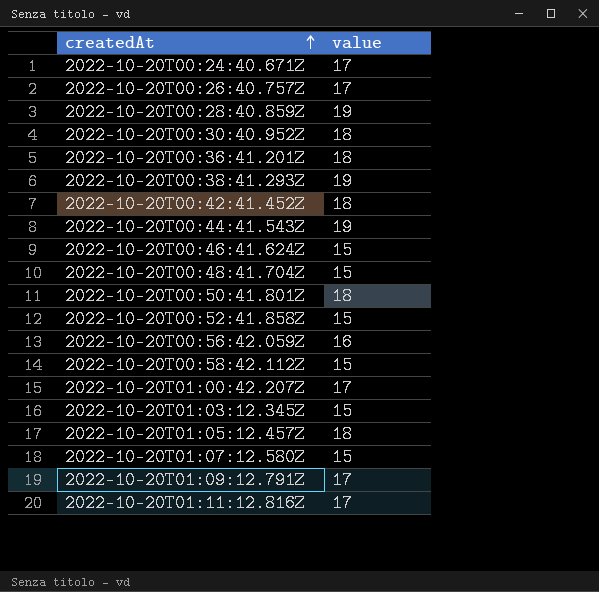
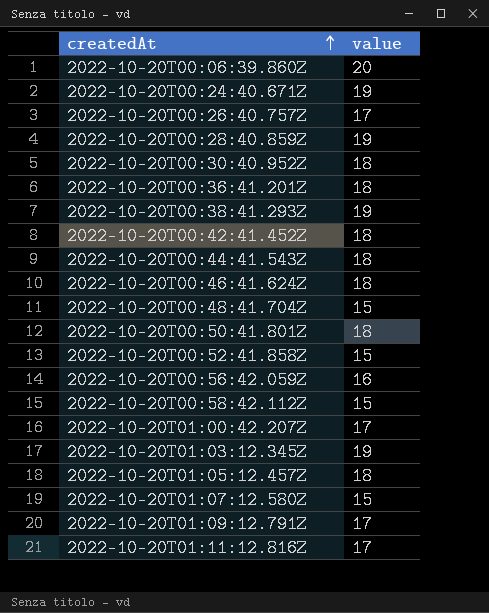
row 2022-10-20T00:06:39.860Z: none -> 20
2022-10-20T00:24:40.671Z | value: 17 -> 19
2022-10-20T00:44:41.543Z | value: 19 -> 18
2022-10-20T00:46:41.624Z | value: 15 -> 18
2022-10-20T01:03:12.345Z | value: 15 -> 19

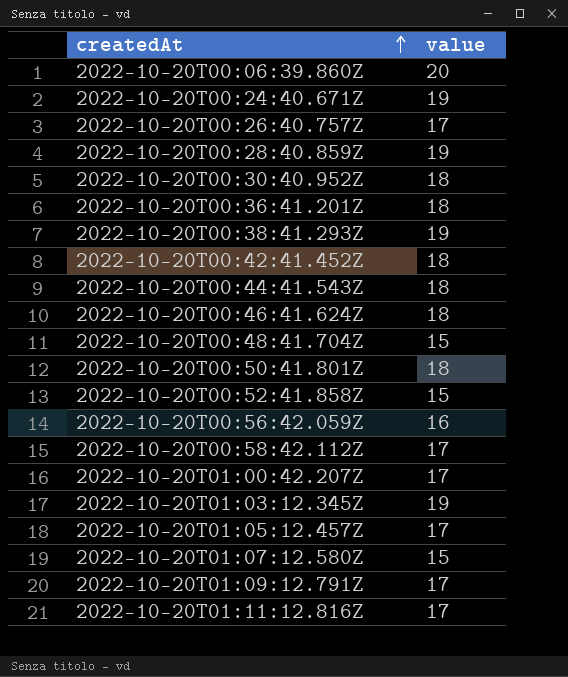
2022-10-20T00:58:42.112Z | value: 15 -> 17
2022-10-20T01:05:12.457Z | value: 18 -> 17

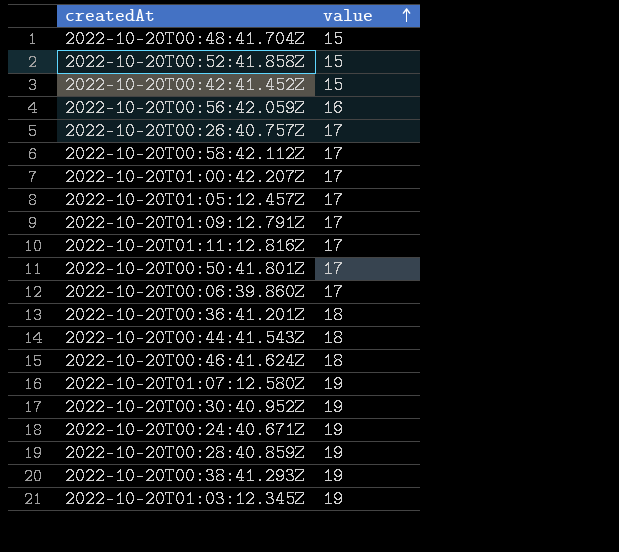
row order: createdAt ascending -> value ascending
2022-10-20T00:42:41.452Z | value: 18 -> 15
2022-10-20T00:50:41.801Z | value: 18 -> 17
2022-10-20T00:06:39.860Z | value: 20 -> 17
2022-10-20T01:07:12.580Z | value: 15 -> 19
2022-10-20T00:30:40.952Z | value: 18 -> 19

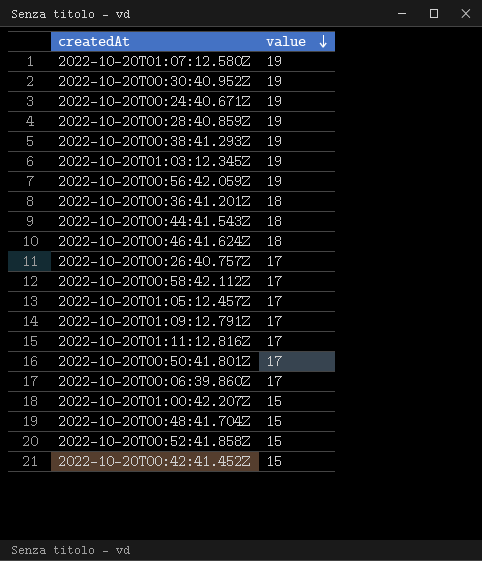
row order: value ascending -> value descending
2022-10-20T00:56:42.059Z | value: 16 -> 19
2022-10-20T01:00:42.207Z | value: 17 -> 15

